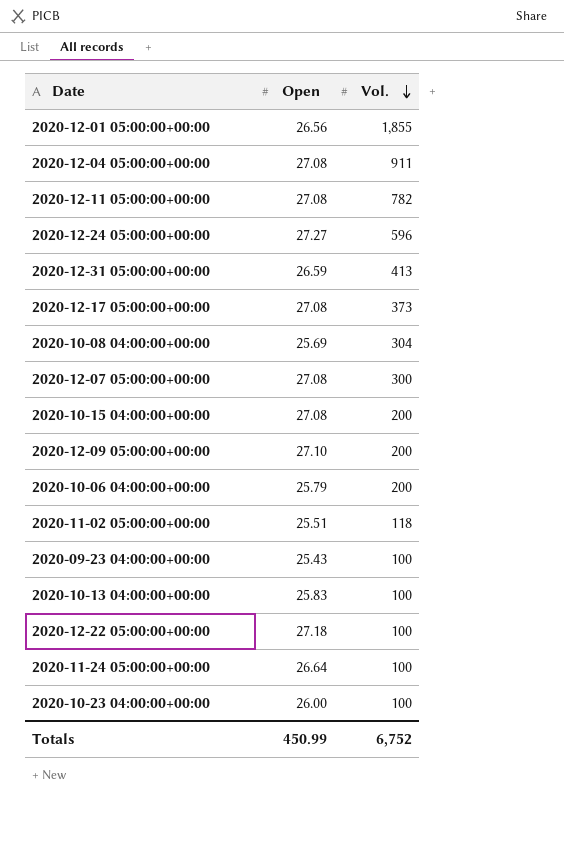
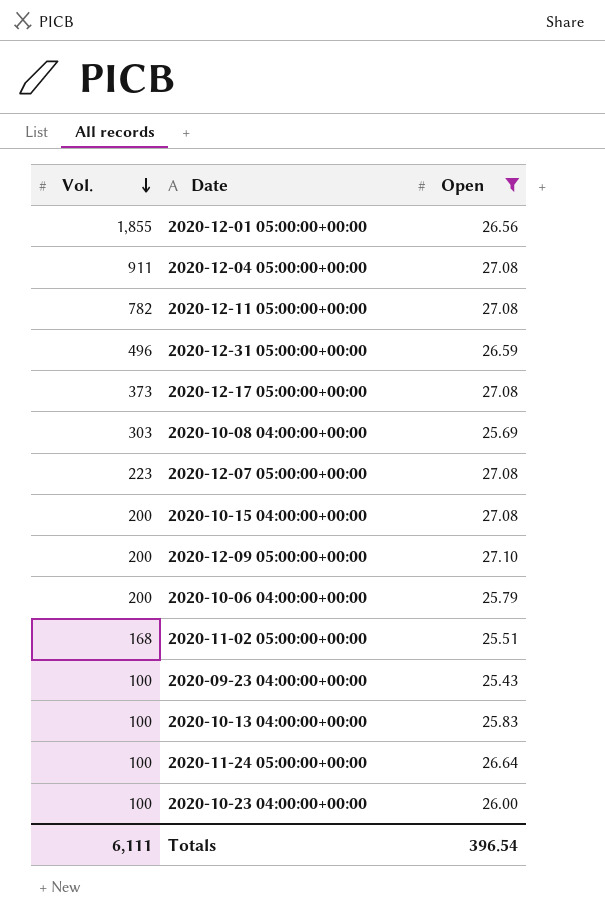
filter: none -> Open <= 27.10
column Vol. | position: 3 -> 1
2020-12-31 05:00:00+00:00 | Vol.: 413 -> 496
2020-10-08 04:00:00+00:00 | Vol.: 304 -> 303
2020-12-07 05:00:00+00:00 | Vol.: 300 -> 223
2020-11-02 05:00:00+00:00 | Vol.: 118 -> 168
Totals | Vol.: 6,752 -> 6,111
Totals | Open: 450.99 -> 396.54

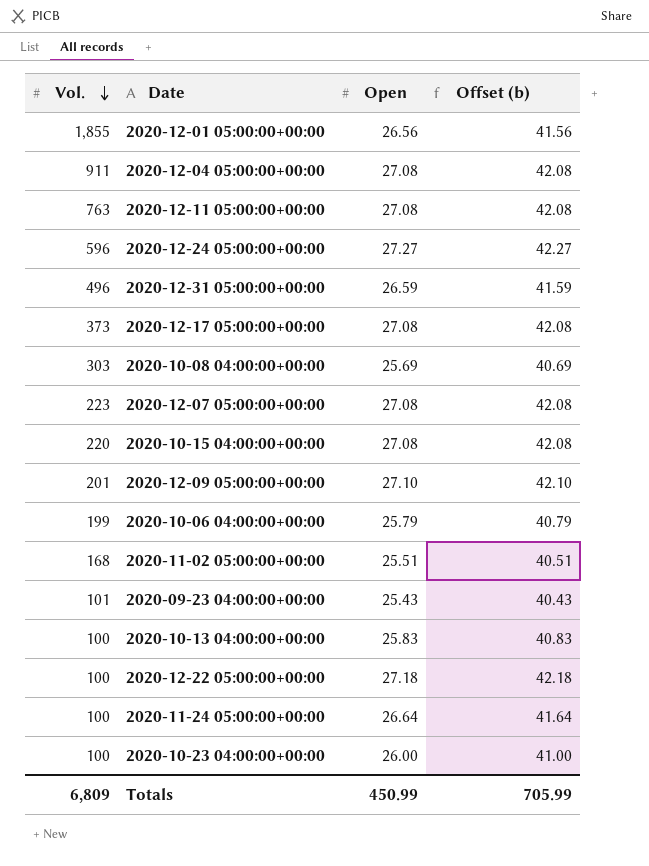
filter: Open <= 27.10 -> none
column Offset (b) | formula: none -> [Open] + 15
2020-12-11 05:00:00+00:00 | Vol.: 782 -> 763
2020-10-15 04:00:00+00:00 | Vol.: 200 -> 220
2020-12-09 05:00:00+00:00 | Vol.: 200 -> 201
2020-10-06 04:00:00+00:00 | Vol.: 200 -> 199
2020-09-23 04:00:00+00:00 | Vol.: 100 -> 101
Totals | Vol.: 6,111 -> 6,809
Totals | Open: 396.54 -> 450.99

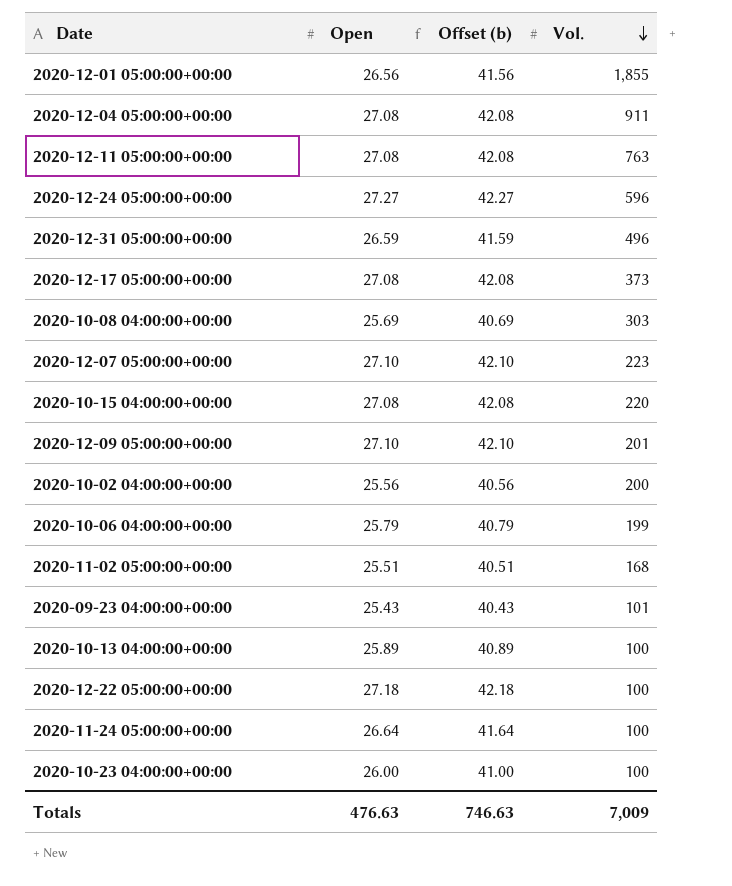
column Vol. | position: 1 -> 4
2020-12-07 05:00:00+00:00 | Open: 27.08 -> 27.10
2020-12-07 05:00:00+00:00 | Offset (b): 42.08 -> 42.10
row 2020-10-02 04:00:00+00:00: none -> 25.56 | 40.56 | 200
2020-10-13 04:00:00+00:00 | Open: 25.83 -> 25.89
2020-10-13 04:00:00+00:00 | Offset (b): 40.83 -> 40.89
Totals | Open: 450.99 -> 476.63
Totals | Offset (b): 705.99 -> 746.63
Totals | Vol.: 6,809 -> 7,009

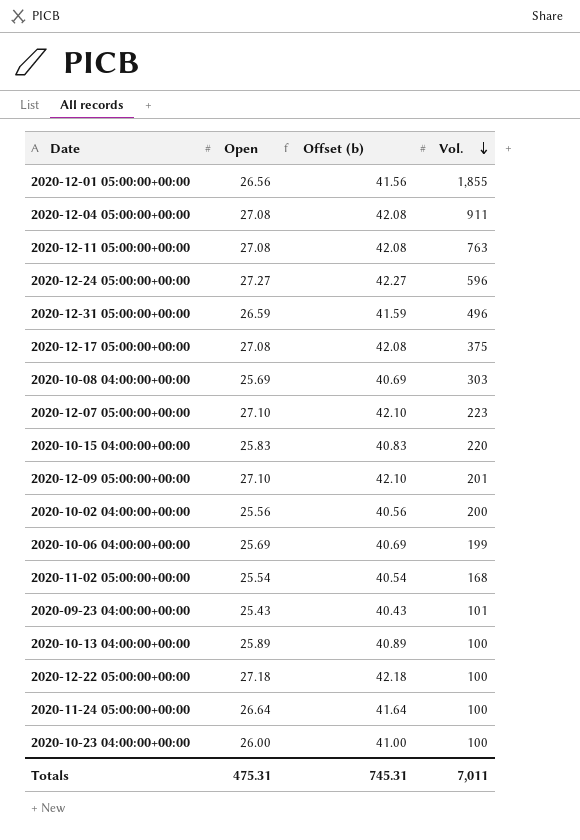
2020-12-17 05:00:00+00:00 | Vol.: 373 -> 375
2020-10-15 04:00:00+00:00 | Open: 27.08 -> 25.83
2020-10-15 04:00:00+00:00 | Offset (b): 42.08 -> 40.83
2020-10-06 04:00:00+00:00 | Open: 25.79 -> 25.69
2020-10-06 04:00:00+00:00 | Offset (b): 40.79 -> 40.69
2020-11-02 05:00:00+00:00 | Open: 25.51 -> 25.54
2020-11-02 05:00:00+00:00 | Offset (b): 40.51 -> 40.54
Totals | Open: 476.63 -> 475.31
Totals | Offset (b): 746.63 -> 745.31
Totals | Vol.: 7,009 -> 7,011

